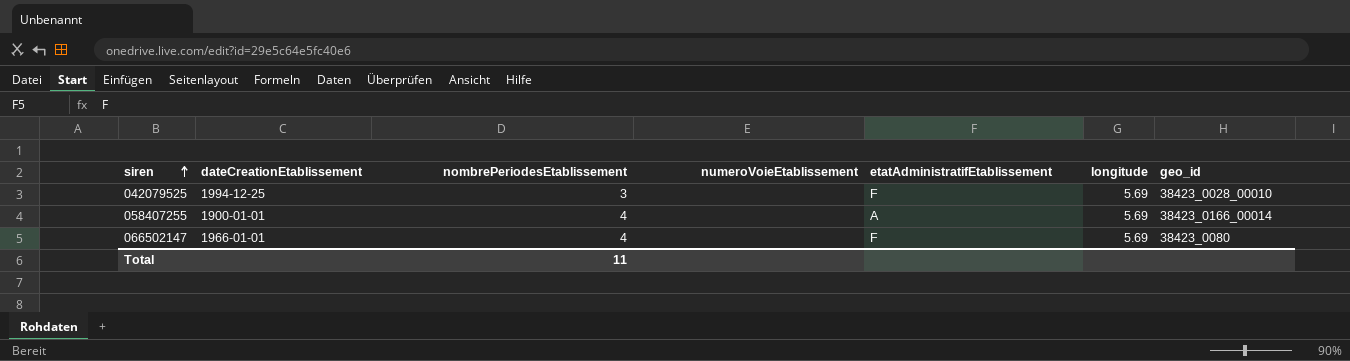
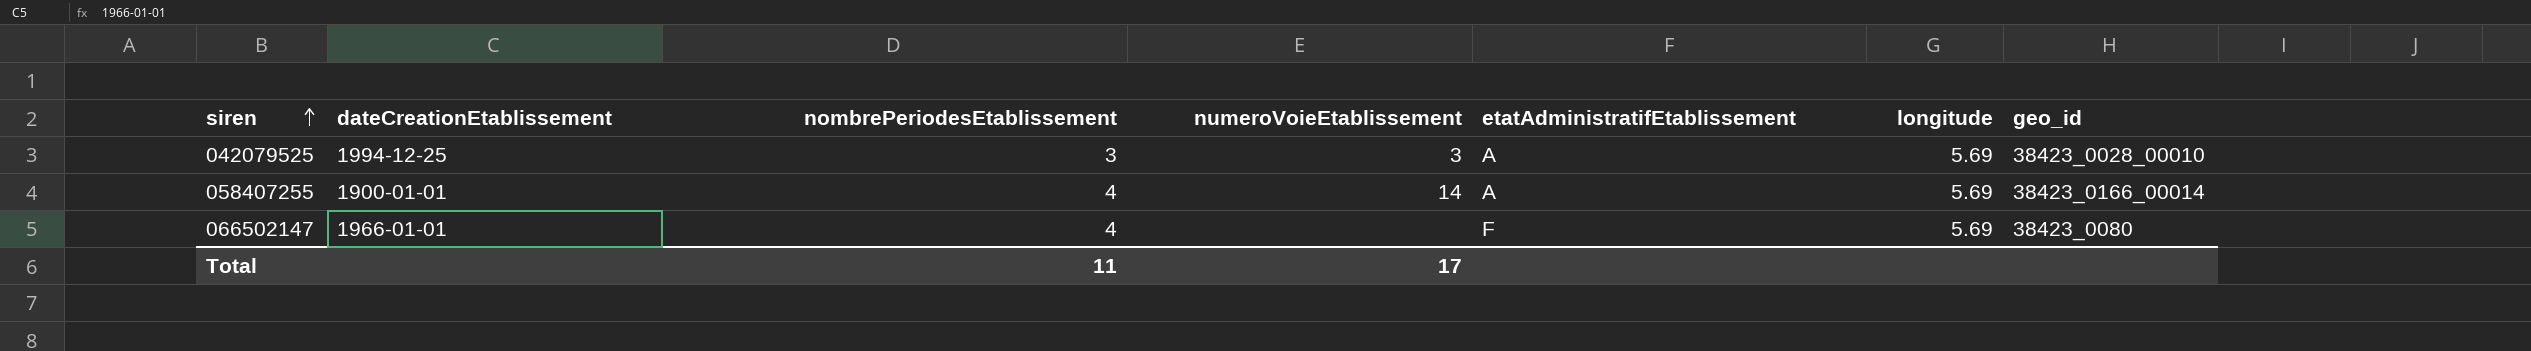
042079525 | numeroVoieEtablissement: none -> 3
042079525 | etatAdministratifEtablissement: F -> A
058407255 | numeroVoieEtablissement: none -> 14
Total | numeroVoieEtablissement: none -> 17

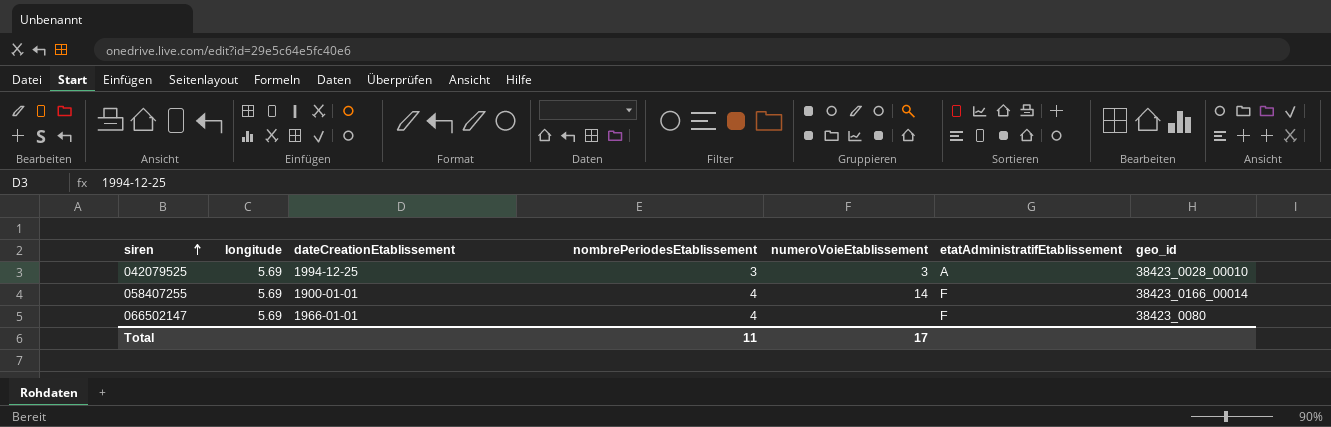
column longitude | position: 6 -> 2
058407255 | etatAdministratifEtablissement: A -> F

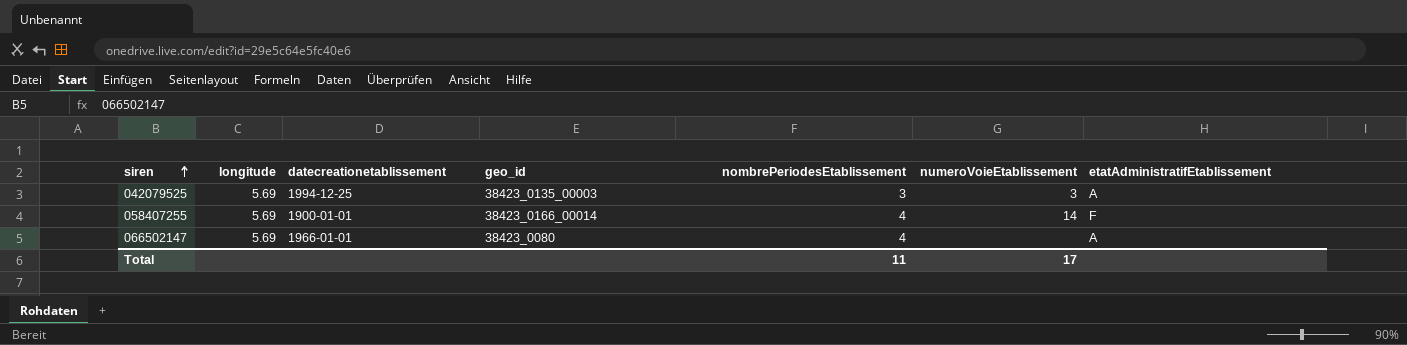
column name: dateCreationEtablissement -> datecreationetablissement
column geo_id | position: 7 -> 4
042079525 | geo_id: 38423_0028_00010 -> 38423_0135_00003
066502147 | etatAdministratifEtablissement: F -> A

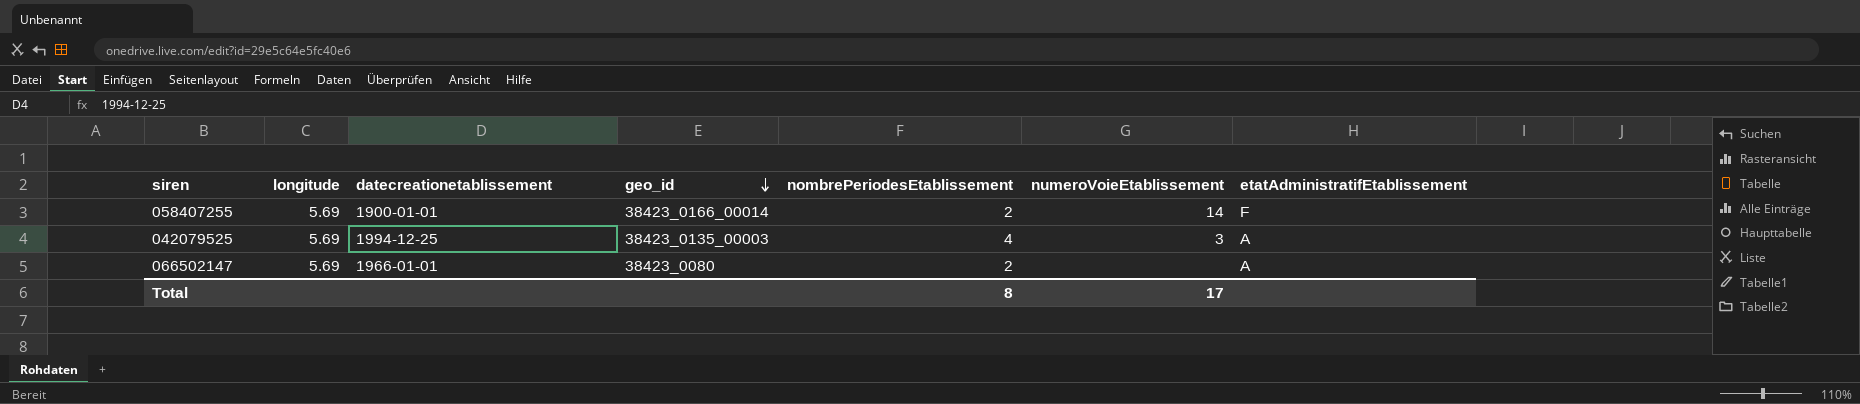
row order: siren ascending -> geo_id descending
058407255 | nombrePeriodesEtablissement: 4 -> 2
042079525 | nombrePeriodesEtablissement: 3 -> 4
066502147 | nombrePeriodesEtablissement: 4 -> 2
Total | nombrePeriodesEtablissement: 11 -> 8

